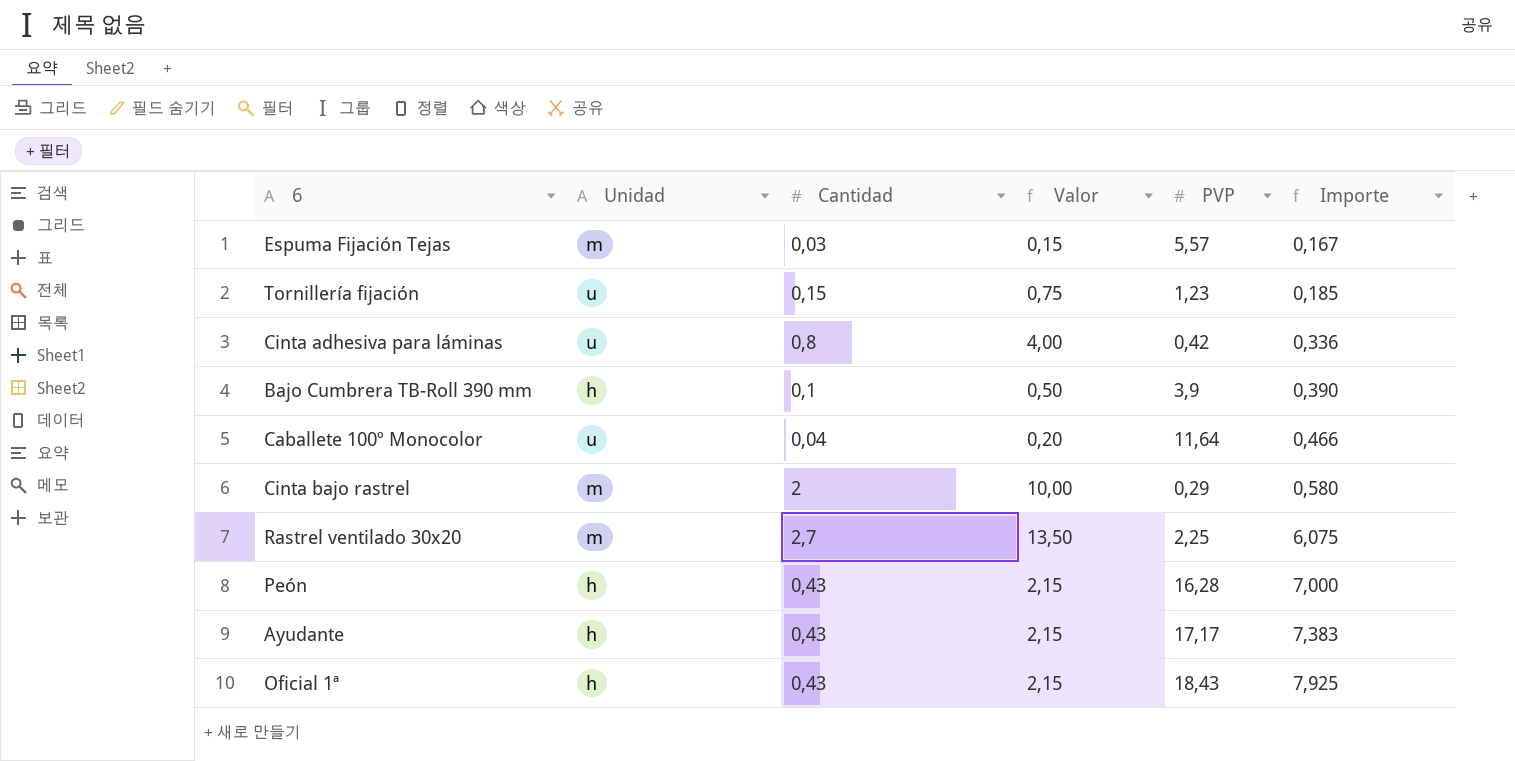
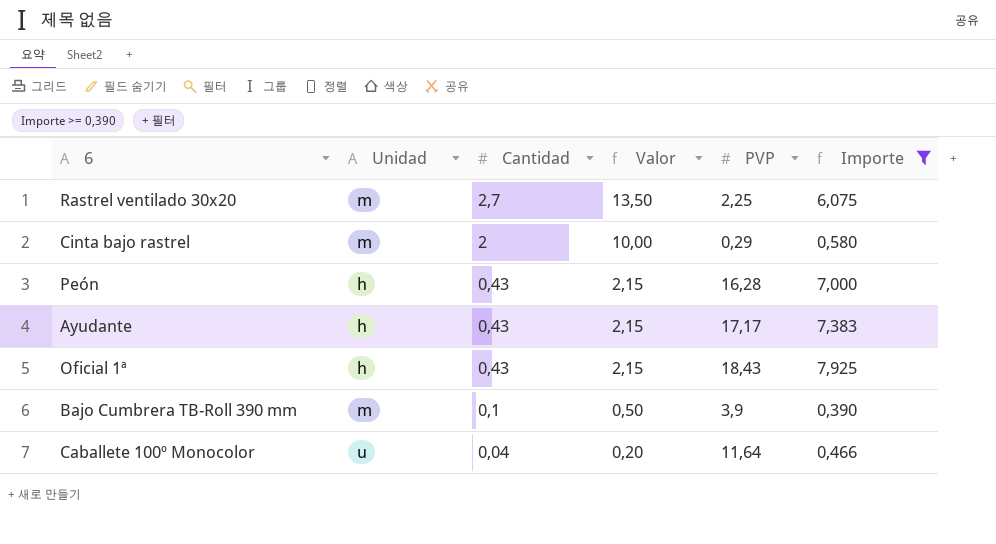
filter: none -> Importe >= 0,390
row order: Importe ascending -> Cantidad descending
Bajo Cumbrera TB-Roll 390 mm | Unidad: h -> m

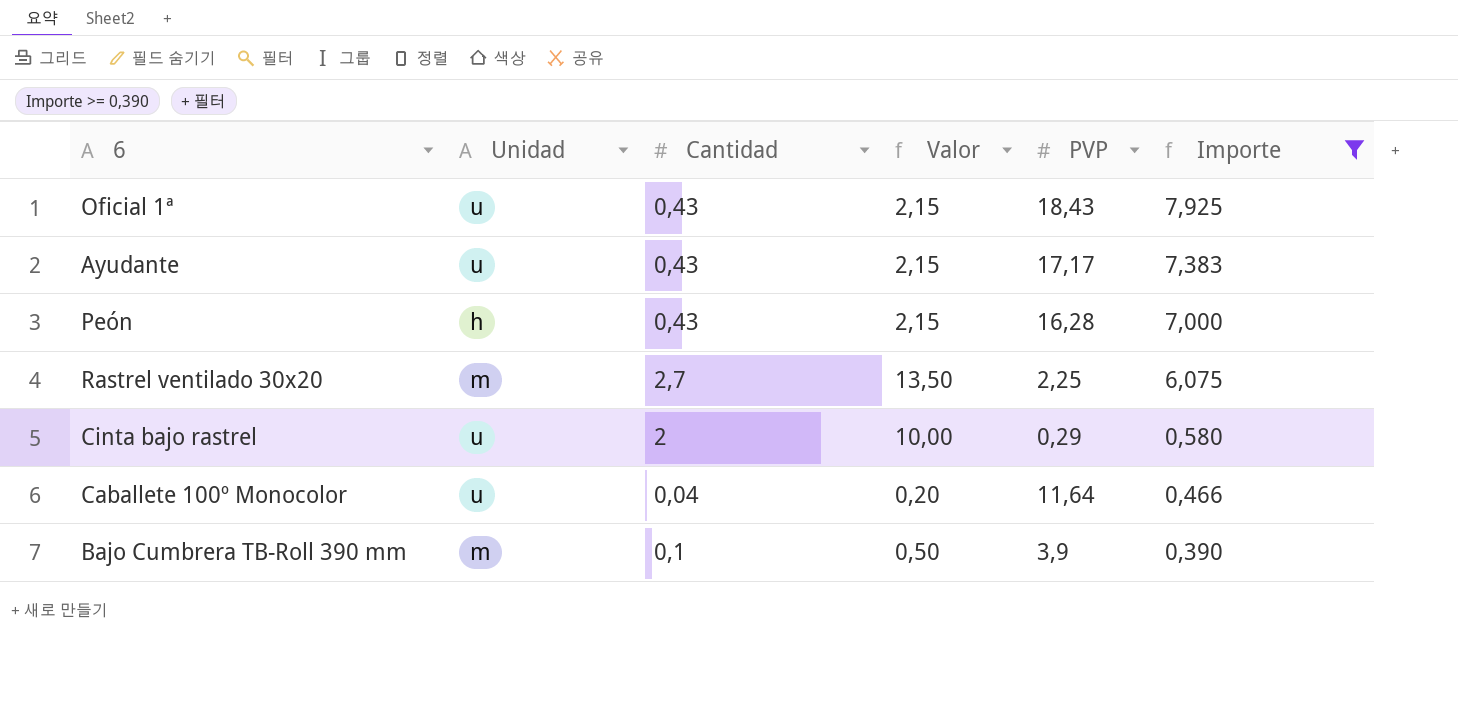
row order: Cantidad descending -> Importe descending
Oficial 1ª | Unidad: h -> u
Ayudante | Unidad: h -> u
Cinta bajo rastrel | Unidad: m -> u

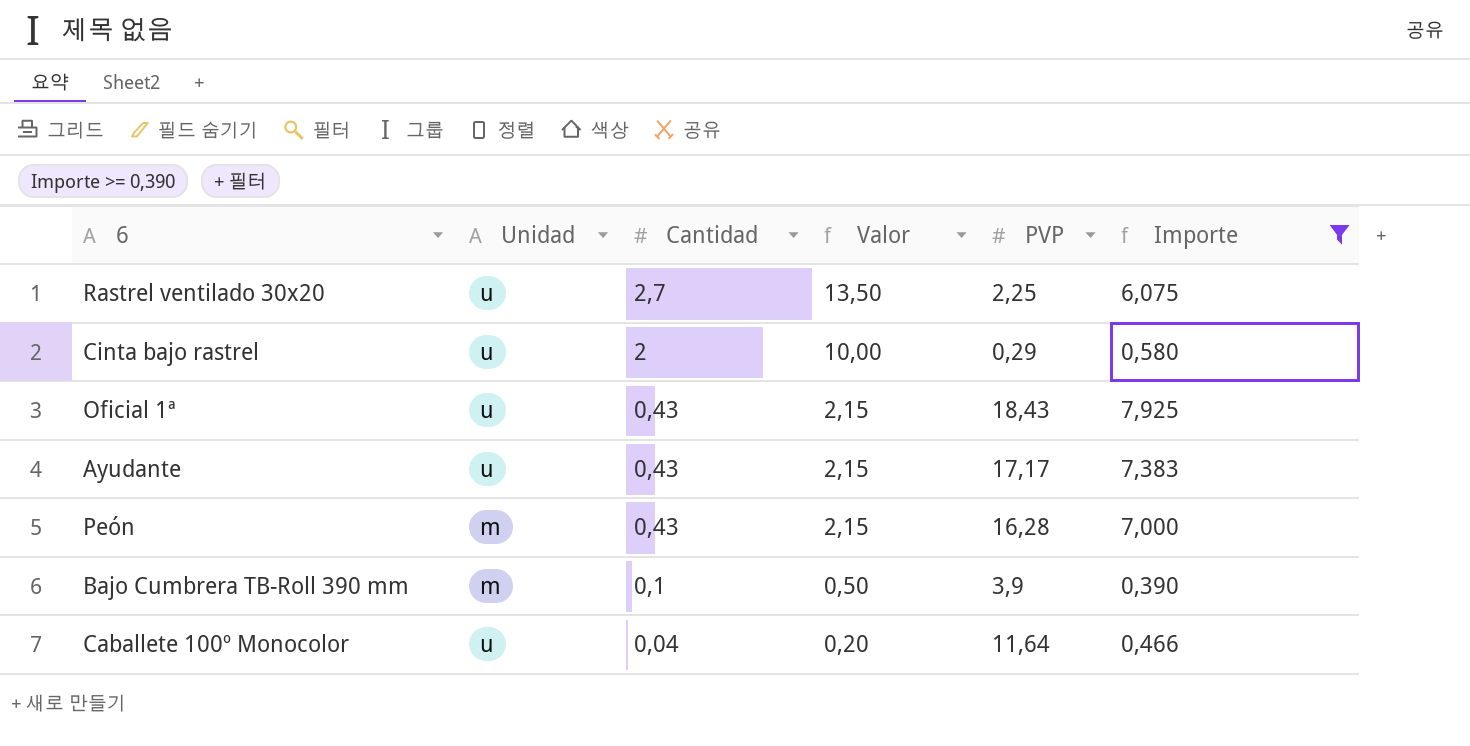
row order: Importe descending -> Cantidad descending
Rastrel ventilado 30x20 | Unidad: m -> u
Peón | Unidad: h -> m

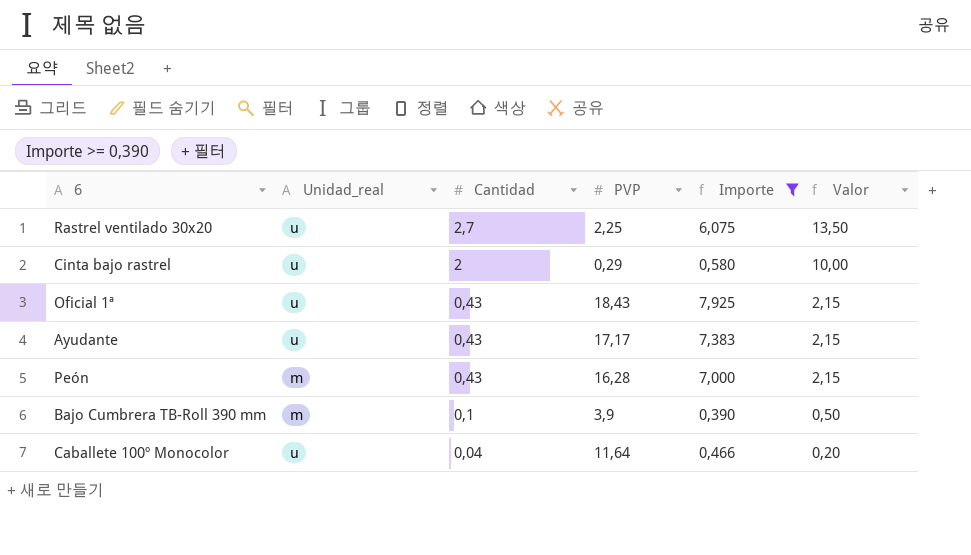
column name: Unidad -> Unidad_real
column Valor | position: 4 -> 6

